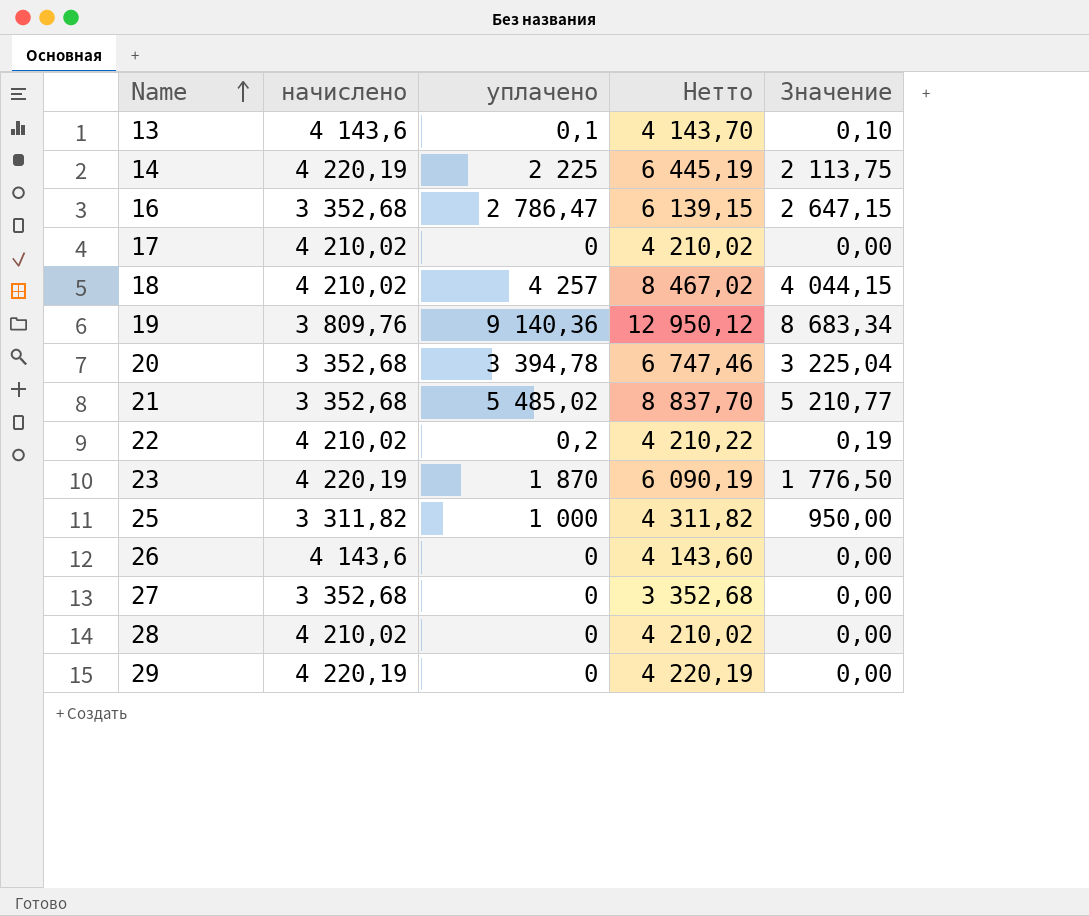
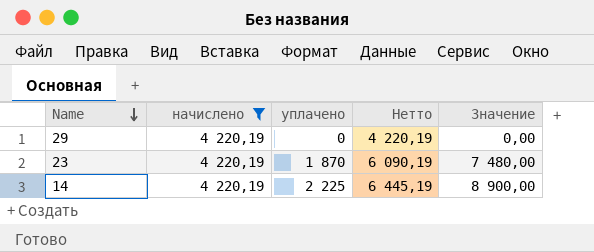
filter: none -> начислено = 4 220,19
row order: Name ascending -> Name descending
column Значение | formula: [уплачено] * 0,95 -> [уплачено] * 4

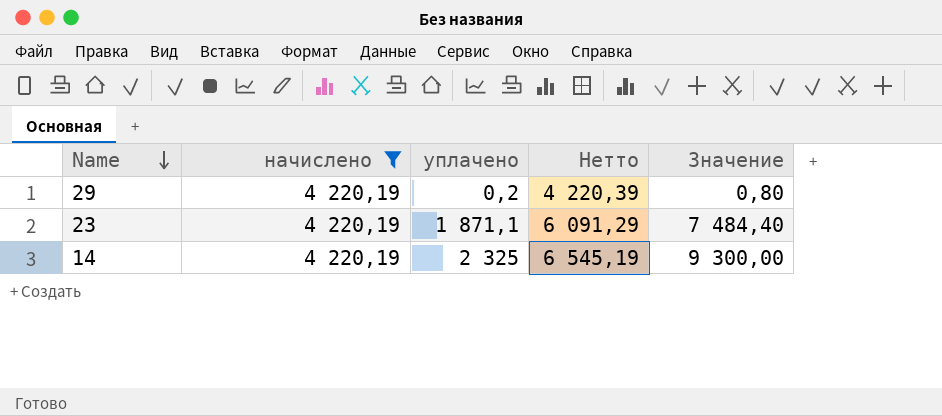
29 | уплачено: 0 -> 0,2
29 | Нетто: 4 220,19 -> 4 220,39
29 | Значение: 0,00 -> 0,80
23 | уплачено: 1 870 -> 1 871,1
23 | Нетто: 6 090,19 -> 6 091,29
23 | Значение: 7 480,00 -> 7 484,40
14 | уплачено: 2 225 -> 2 325
14 | Нетто: 6 445,19 -> 6 545,19
14 | Значение: 8 900,00 -> 9 300,00

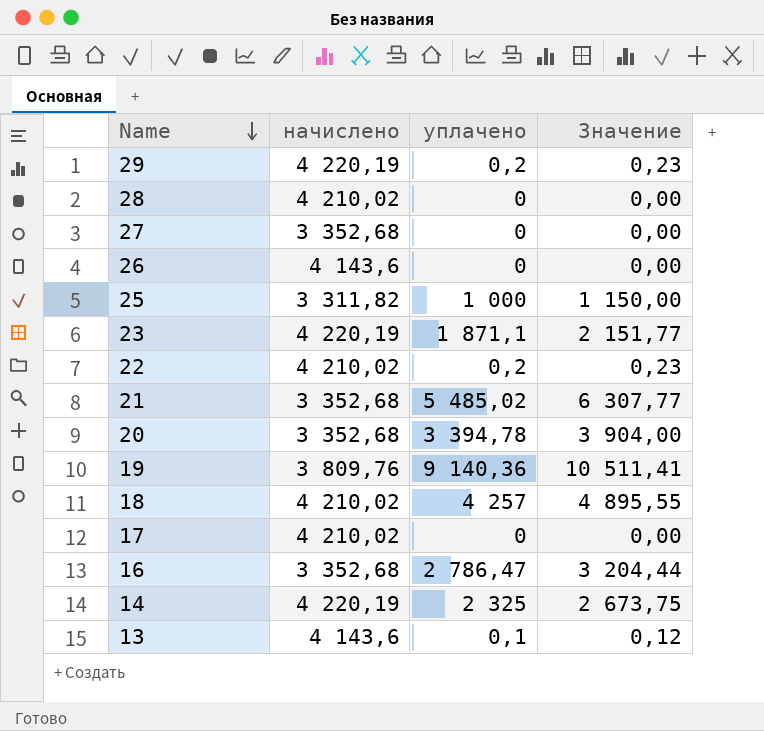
filter: начислено = 4 220,19 -> none
column Нетто | formula: [начислено] + [уплачено] -> none
column Значение | formula: [уплачено] * 4 -> [уплачено] * 1,15

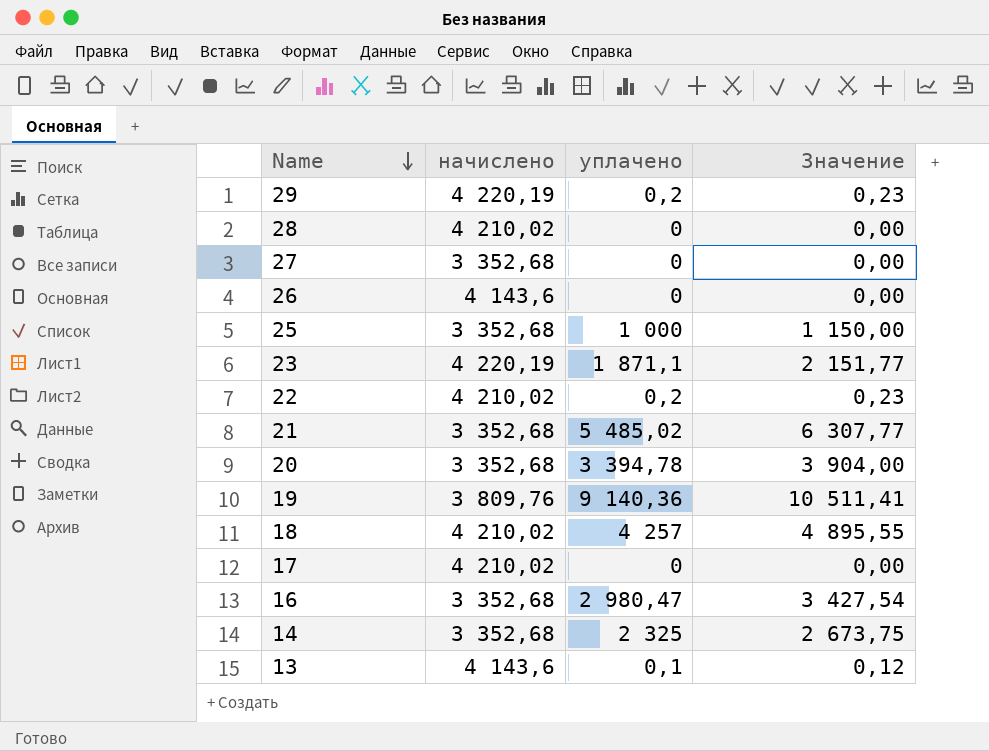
25 | начислено: 3 311,82 -> 3 352,68
16 | уплачено: 2 786,47 -> 2 980,47
16 | Значение: 3 204,44 -> 3 427,54
14 | начислено: 4 220,19 -> 3 352,68

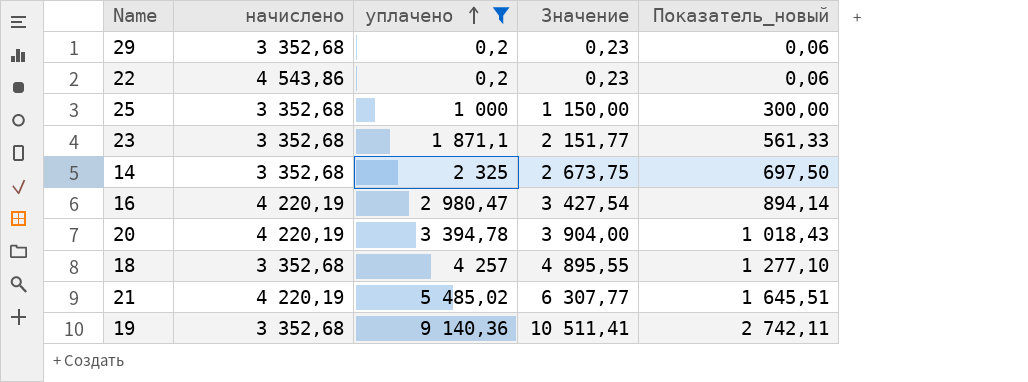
filter: none -> уплачено >= 0,2
row order: Name descending -> уплачено ascending
column Показатель_новый | formula: none -> [уплачено] * 0,3
29 | начислено: 4 220,19 -> 3 352,68
22 | начислено: 4 210,02 -> 4 543,86
23 | начислено: 4 220,19 -> 3 352,68
16 | начислено: 3 352,68 -> 4 220,19
20 | начислено: 3 352,68 -> 4 220,19
18 | начислено: 4 210,02 -> 3 352,68
21 | начислено: 3 352,68 -> 4 220,19
19 | начислено: 3 809,76 -> 3 352,68

